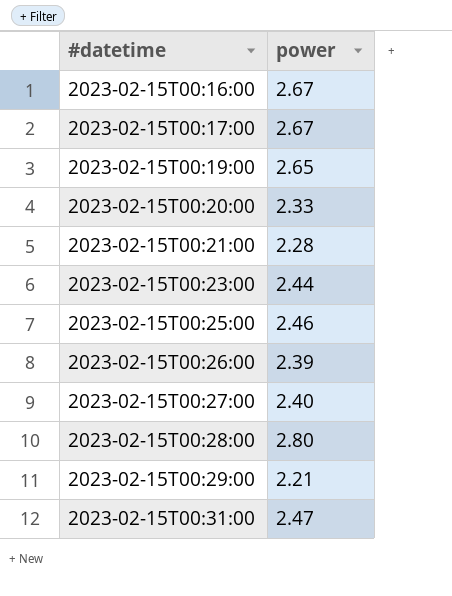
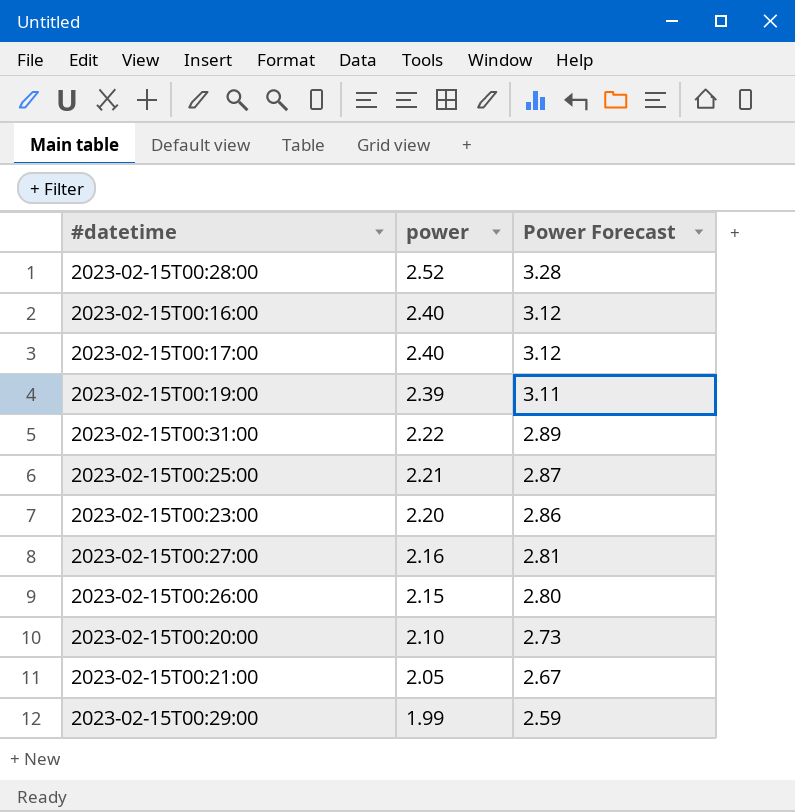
row order: #datetime ascending -> power descending
column Power Forecast | formula: none -> [power] * 1.3
2023-02-15T00:28:00 | power: 2.80 -> 2.52
2023-02-15T00:16:00 | power: 2.67 -> 2.40
2023-02-15T00:17:00 | power: 2.67 -> 2.40
2023-02-15T00:19:00 | power: 2.65 -> 2.39
2023-02-15T00:31:00 | power: 2.47 -> 2.22
2023-02-15T00:25:00 | power: 2.46 -> 2.21
2023-02-15T00:23:00 | power: 2.44 -> 2.20
2023-02-15T00:27:00 | power: 2.40 -> 2.16
2023-02-15T00:26:00 | power: 2.39 -> 2.15
2023-02-15T00:20:00 | power: 2.33 -> 2.10
2023-02-15T00:21:00 | power: 2.28 -> 2.05
2023-02-15T00:29:00 | power: 2.21 -> 1.99

